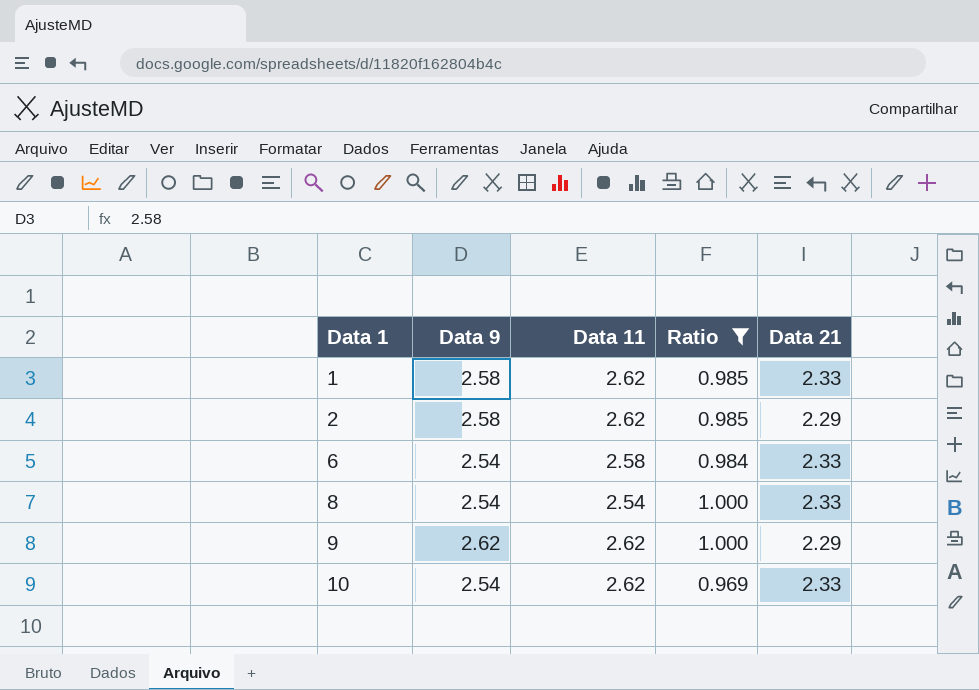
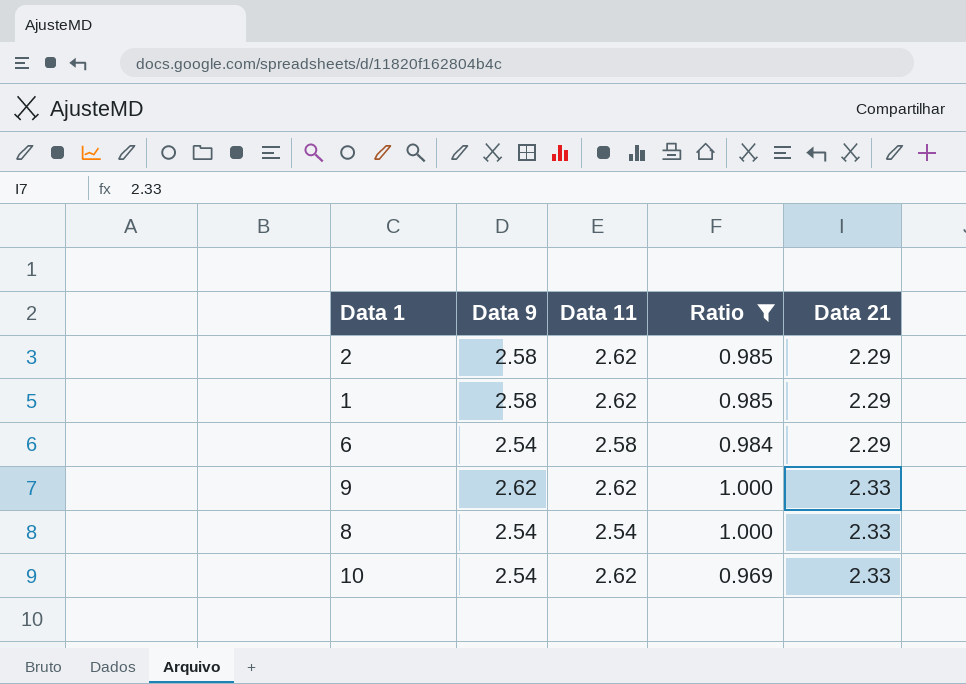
row order: Data 1 ascending -> Data 21 ascending
1 | Data 21: 2.33 -> 2.29
6 | Data 21: 2.33 -> 2.29
9 | Data 21: 2.29 -> 2.33

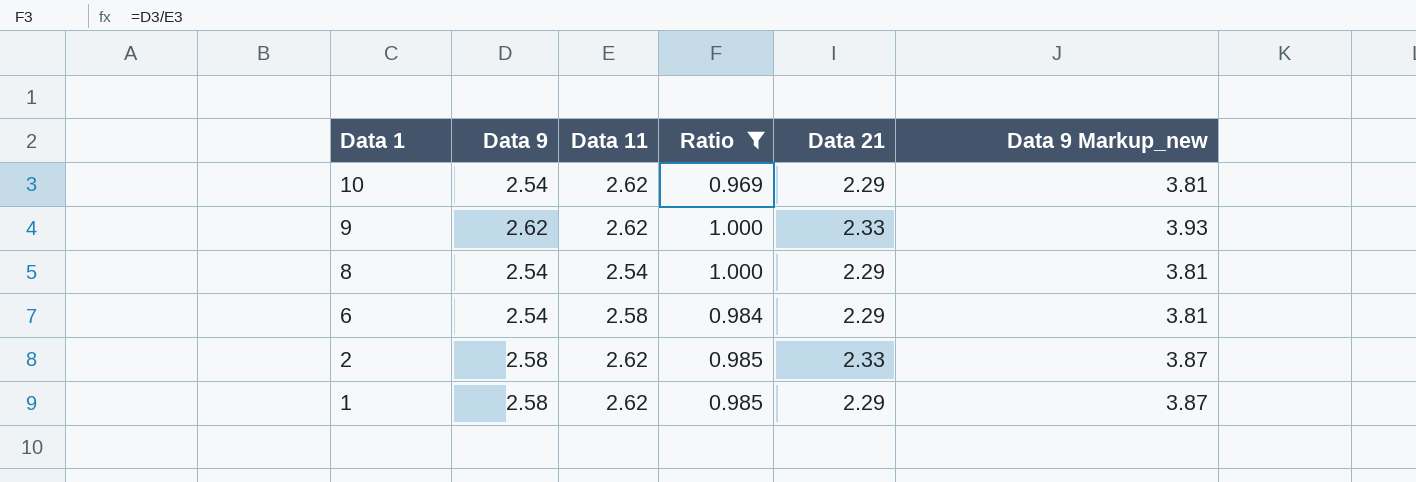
row order: Data 21 ascending -> Data 1 descending
column Data 9 Markup_new | formula: none -> [Data 9] * 1.5
10 | Data 21: 2.33 -> 2.29
8 | Data 21: 2.33 -> 2.29
2 | Data 21: 2.29 -> 2.33

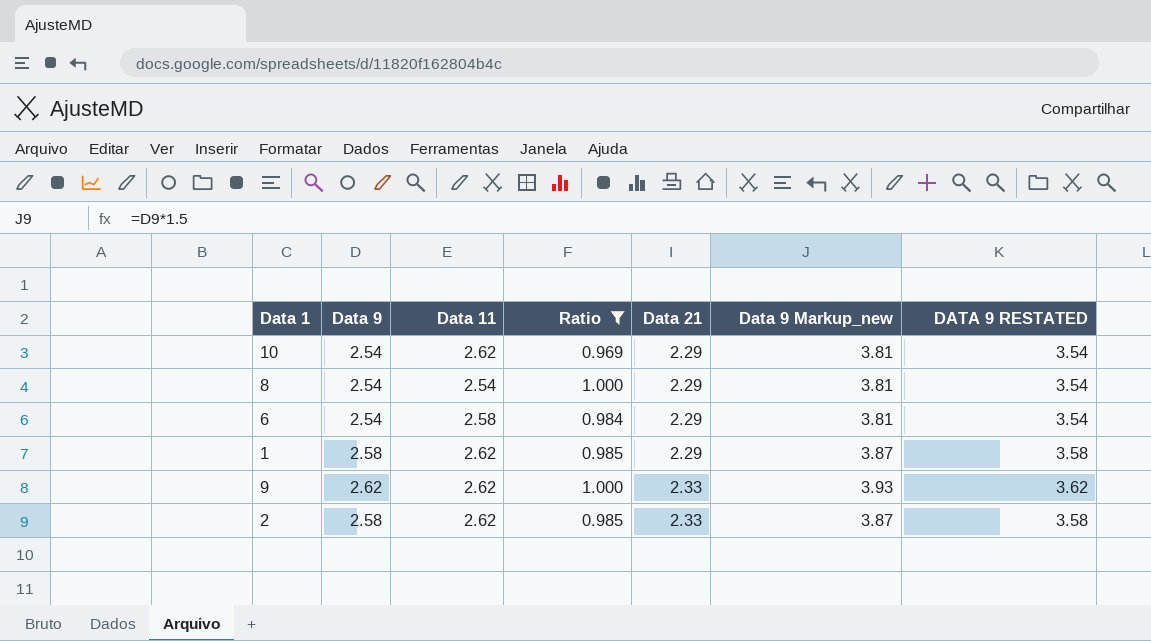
row order: Data 1 descending -> Data 21 ascending
column DATA 9 RESTATED | formula: none -> [Data 9] + 1

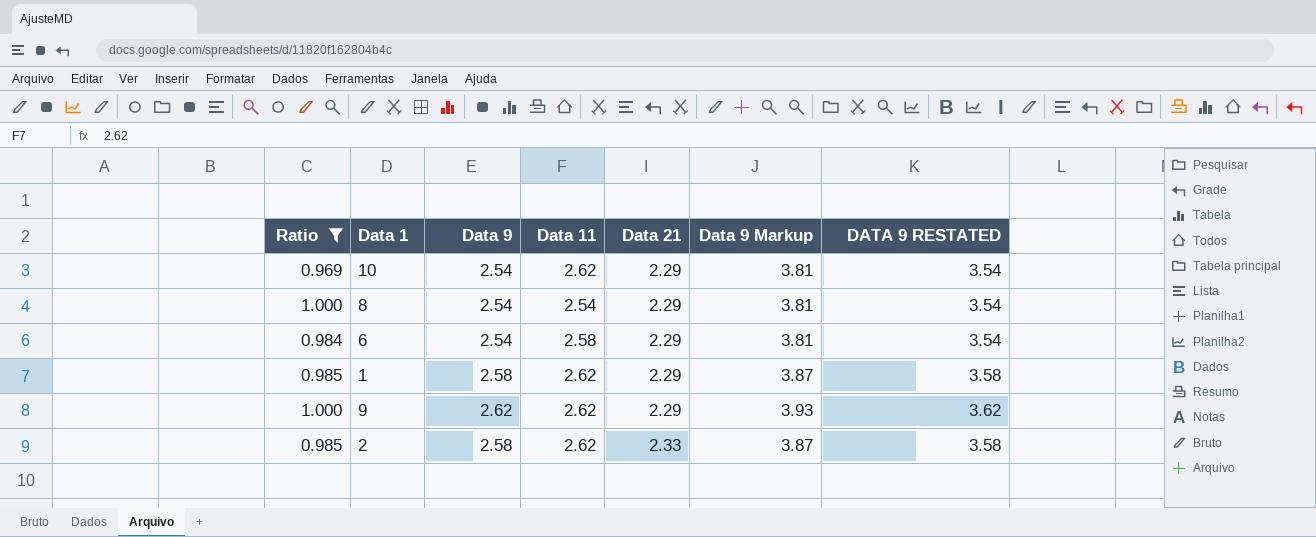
column Ratio | position: 4 -> 1
column name: Data 9 Markup_new -> Data 9 Markup
9 | Data 21: 2.33 -> 2.29

